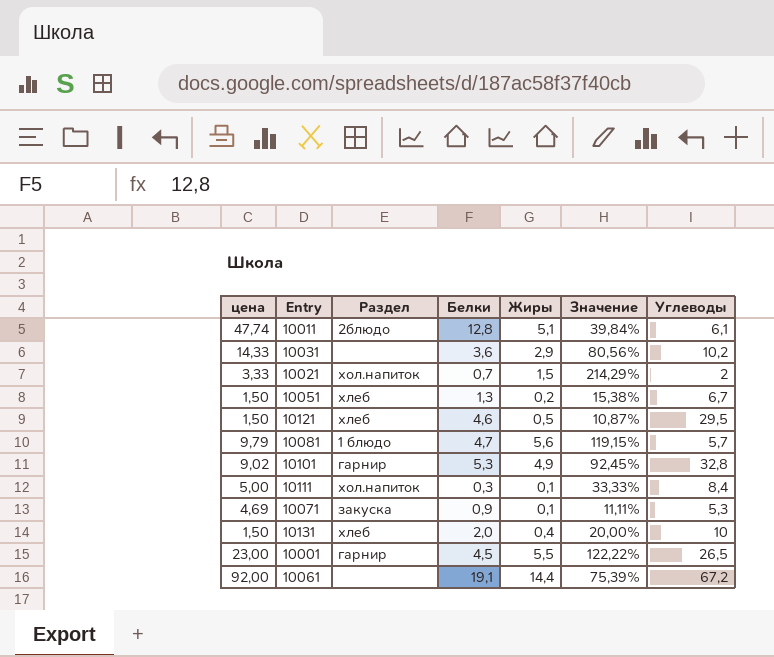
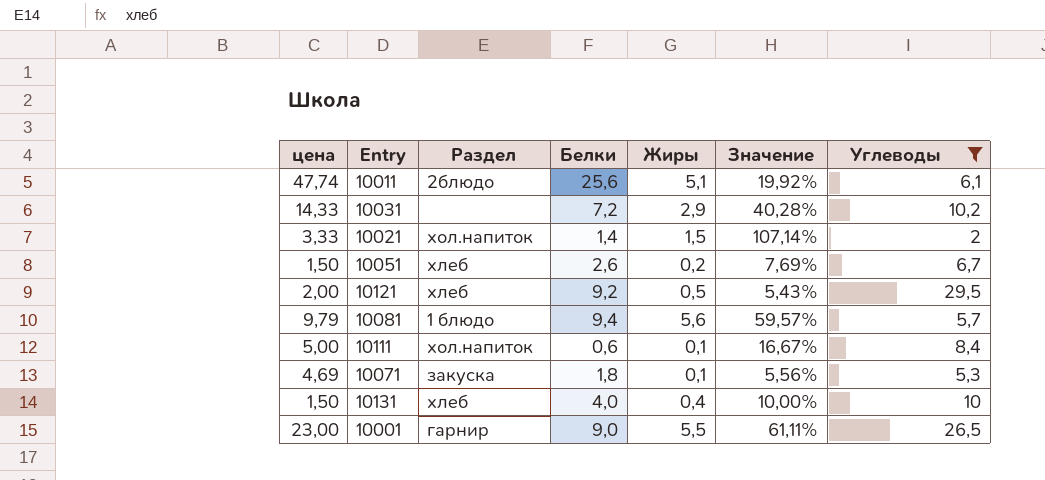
filter: none -> Углеводы <= 29,5
10011 | Белки: 12,8 -> 25,6
10011 | Значение: 39,84% -> 19,92%
10031 | Белки: 3,6 -> 7,2
10031 | Значение: 80,56% -> 40,28%
10021 | Белки: 0,7 -> 1,4
10021 | Значение: 214,29% -> 107,14%
10051 | Белки: 1,3 -> 2,6
10051 | Значение: 15,38% -> 7,69%
10121 | цена: 1,50 -> 2,00
10121 | Белки: 4,6 -> 9,2
10121 | Значение: 10,87% -> 5,43%
10081 | Белки: 4,7 -> 9,4
10081 | Значение: 119,15% -> 59,57%
10111 | Белки: 0,3 -> 0,6
10111 | Значение: 33,33% -> 16,67%
10071 | Белки: 0,9 -> 1,8
10071 | Значение: 11,11% -> 5,56%
10131 | Белки: 2,0 -> 4,0
10131 | Значение: 20,00% -> 10,00%
10001 | Белки: 4,5 -> 9,0
10001 | Значение: 122,22% -> 61,11%

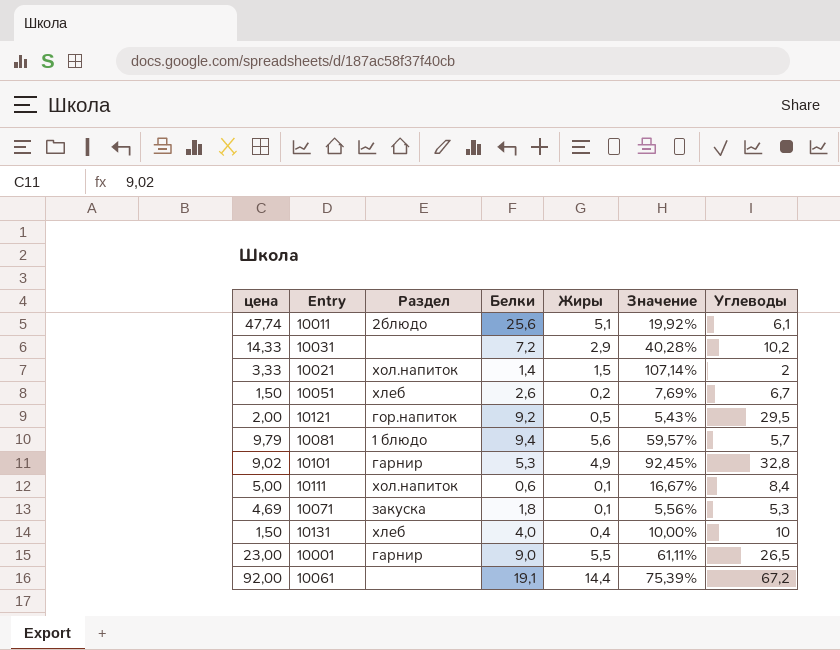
filter: Углеводы <= 29,5 -> none
10121 | Раздел: хлеб -> гор.напиток

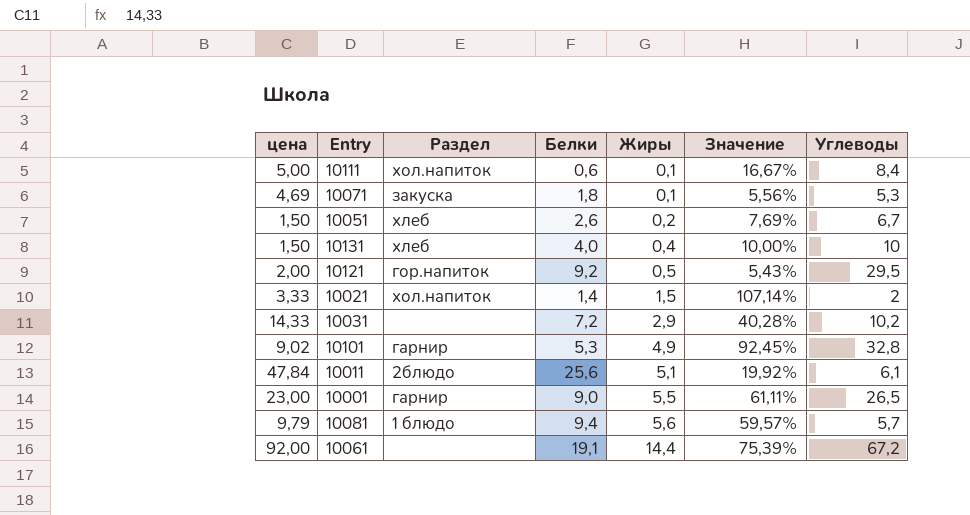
row order: none -> Жиры ascending
10011 | цена: 47,74 -> 47,84

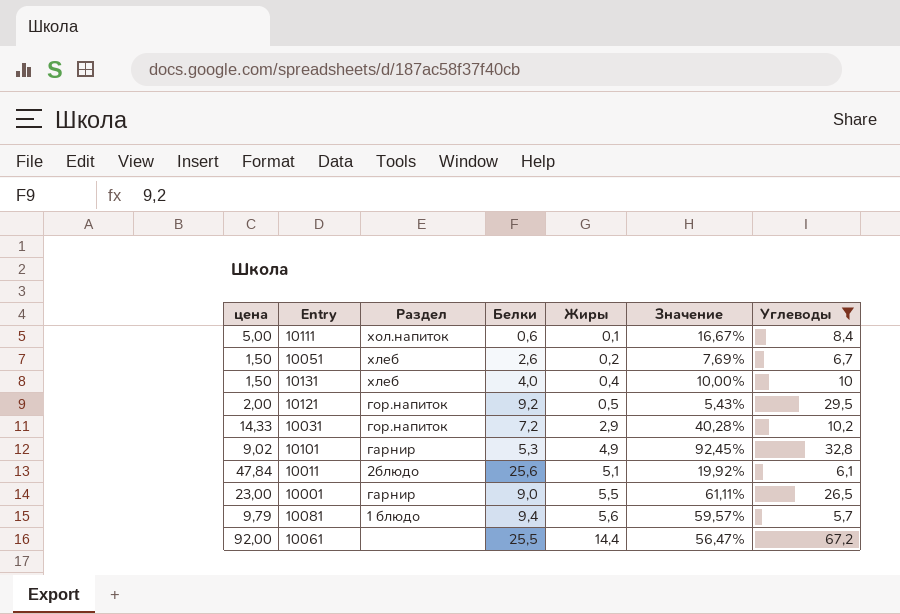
filter: none -> Углеводы >= 5,7
10031 | Раздел: none -> гор.напиток
10061 | Белки: 19,1 -> 25,5
10061 | Значение: 75,39% -> 56,47%

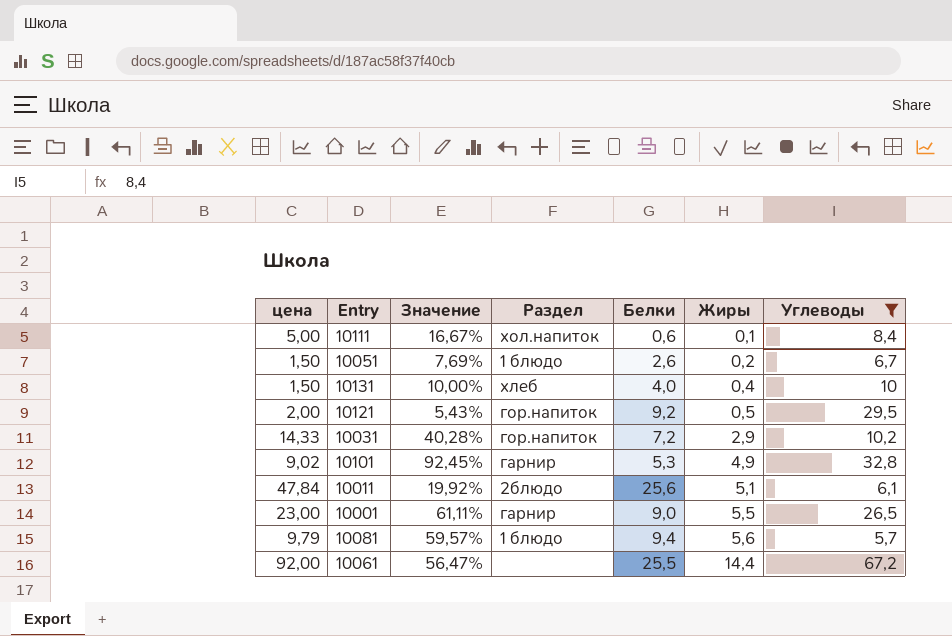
column Значение | position: 6 -> 3
10051 | Раздел: хлеб -> 1 блюдо

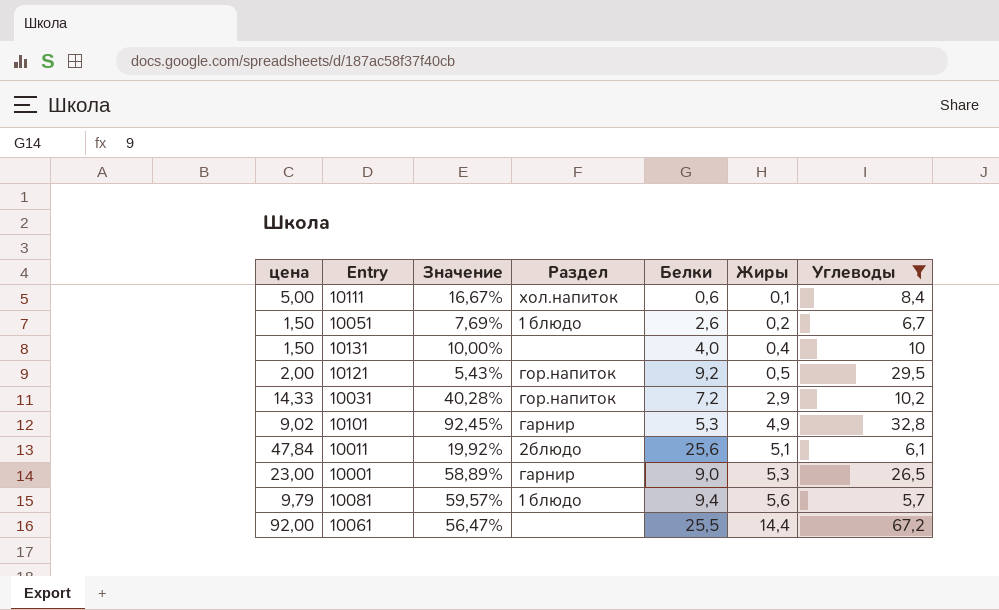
10131 | Раздел: хлеб -> none
10001 | Значение: 61,11% -> 58,89%
10001 | Жиры: 5,5 -> 5,3

